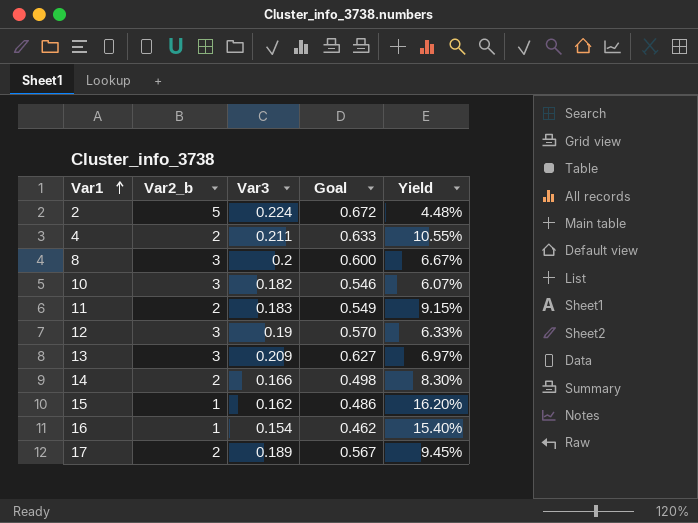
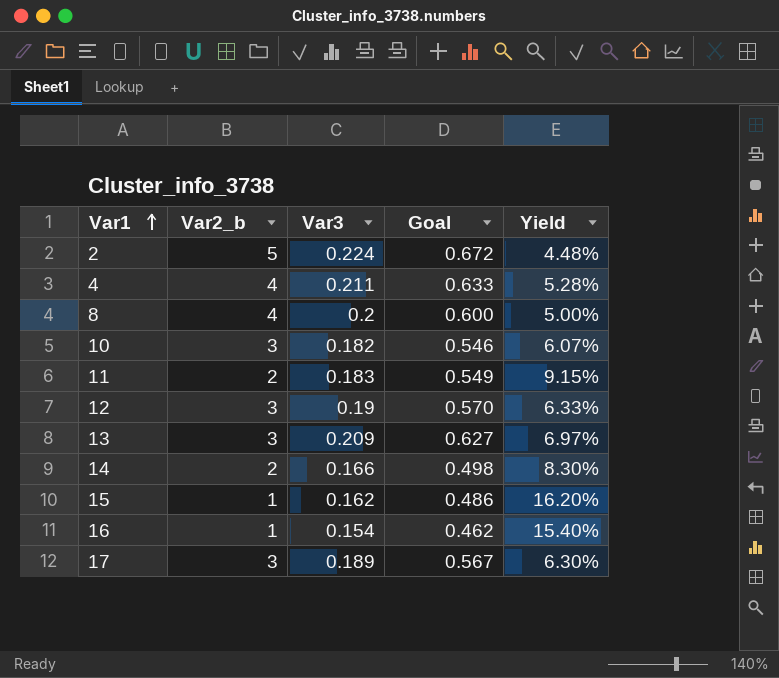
4 | Var2_b: 2 -> 4
4 | Yield: 10.55% -> 5.28%
8 | Var2_b: 3 -> 4
8 | Yield: 6.67% -> 5.00%
17 | Var2_b: 2 -> 3
17 | Yield: 9.45% -> 6.30%

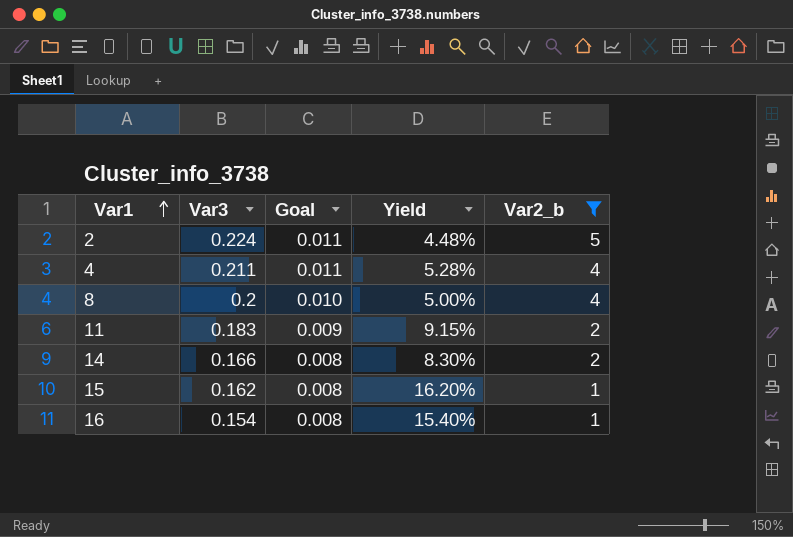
filter: none -> Var2_b != 3
column Goal | formula: [Var3] * 3 -> [Var3] * 0.05
column Var2_b | position: 2 -> 5

